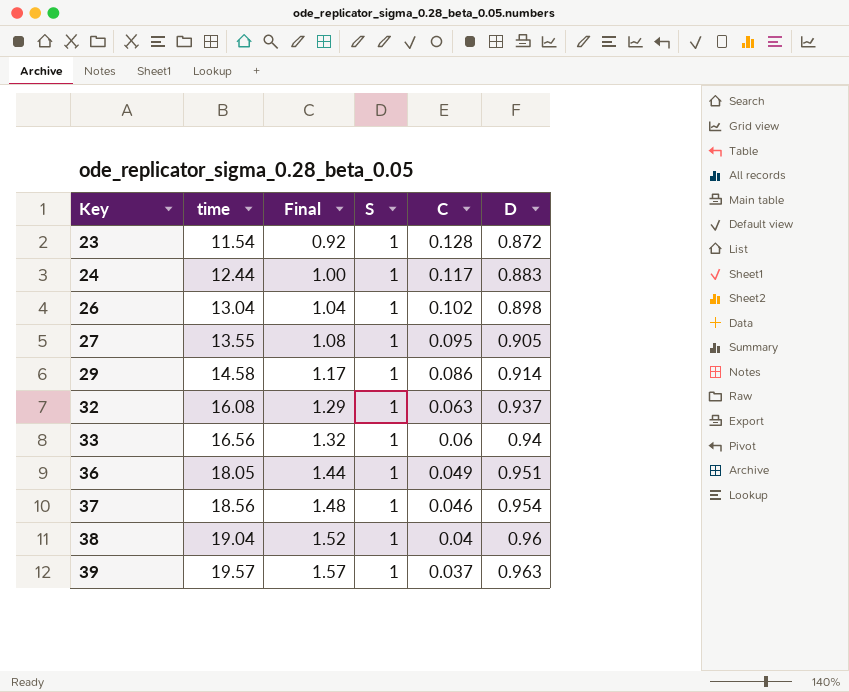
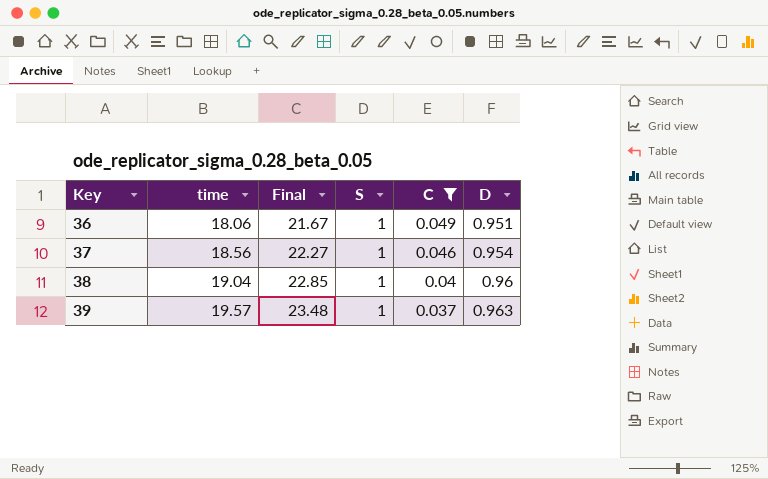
filter: none -> C <= 0.049
column Final | formula: [time] * 0.08 -> [time] * 1.2
36 | time: 18.05 -> 18.06

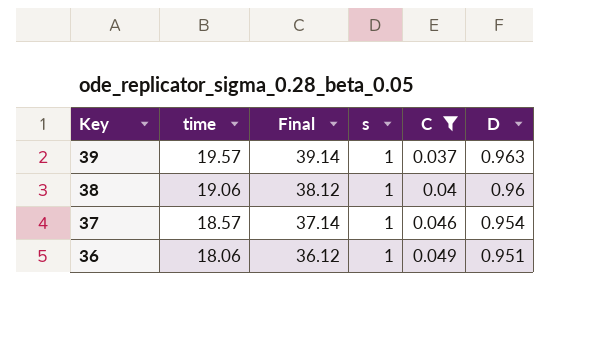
row order: Key ascending -> Key descending
column Final | formula: [time] * 1.2 -> [time] * 2
column name: S -> s
38 | time: 19.04 -> 19.06
37 | time: 18.56 -> 18.57

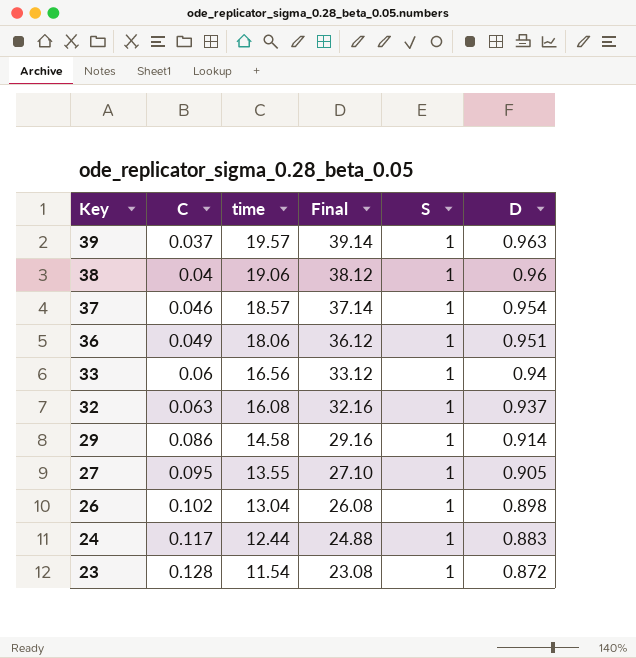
filter: C <= 0.049 -> none
column C | position: 5 -> 2
column name: s -> S

